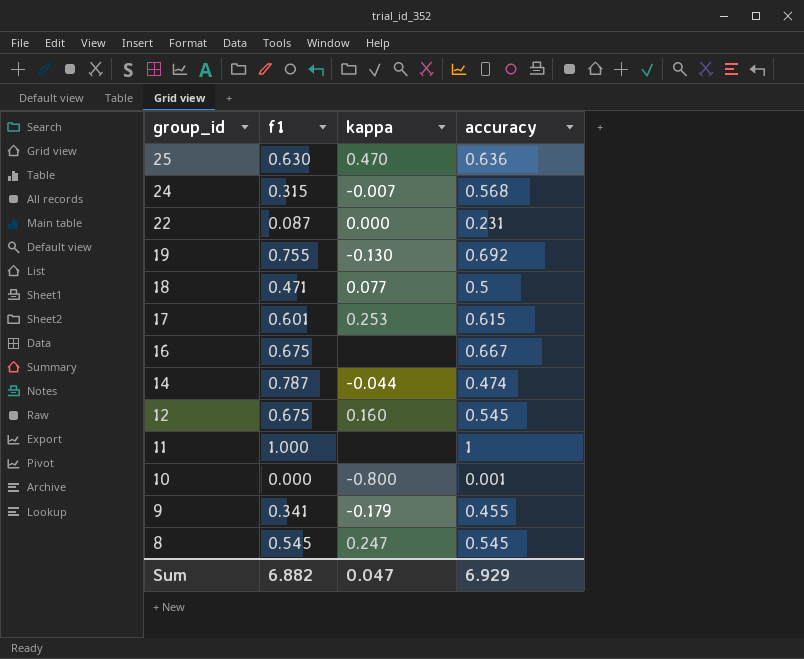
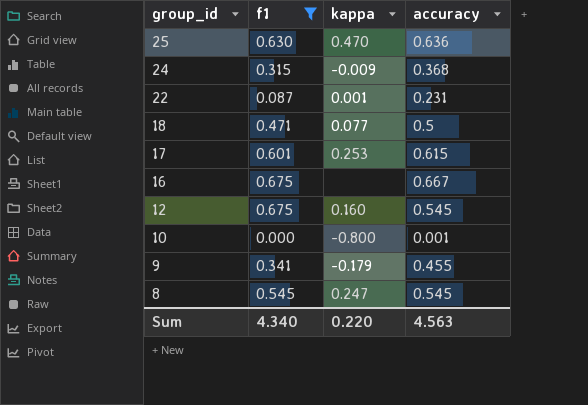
filter: none -> f1 <= 0.675
24 | kappa: -0.007 -> -0.009
24 | accuracy: 0.568 -> 0.368
22 | kappa: 0.000 -> 0.001
Sum | f1: 6.882 -> 4.340
Sum | kappa: 0.047 -> 0.220
Sum | accuracy: 6.929 -> 4.563

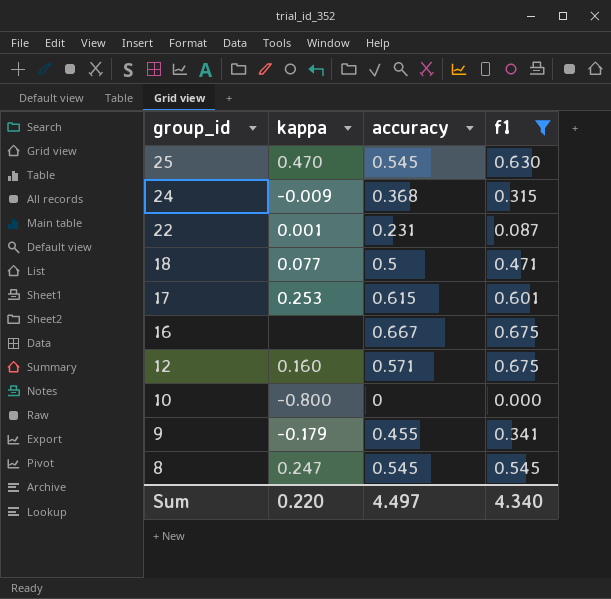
column f1 | position: 2 -> 4
25 | accuracy: 0.636 -> 0.545
12 | accuracy: 0.545 -> 0.571
10 | accuracy: 0.001 -> 0
Sum | accuracy: 4.563 -> 4.497

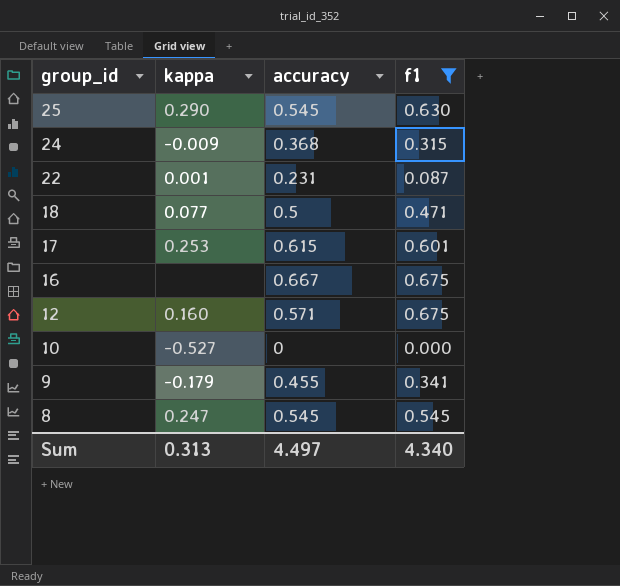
25 | kappa: 0.470 -> 0.290
10 | kappa: -0.800 -> -0.527
Sum | kappa: 0.220 -> 0.313

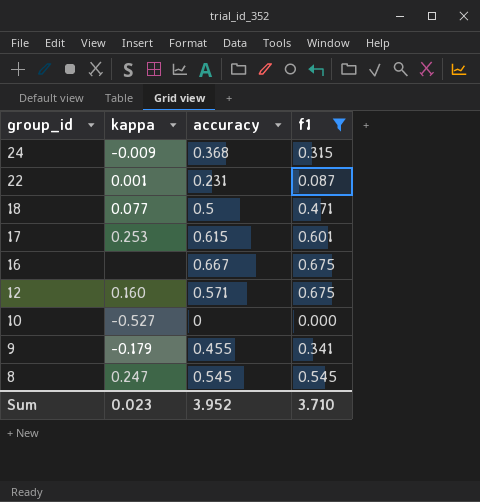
row 25: 0.290 | 0.545 | 0.630 -> none
Sum | kappa: 0.313 -> 0.023
Sum | accuracy: 4.497 -> 3.952
Sum | f1: 4.340 -> 3.710

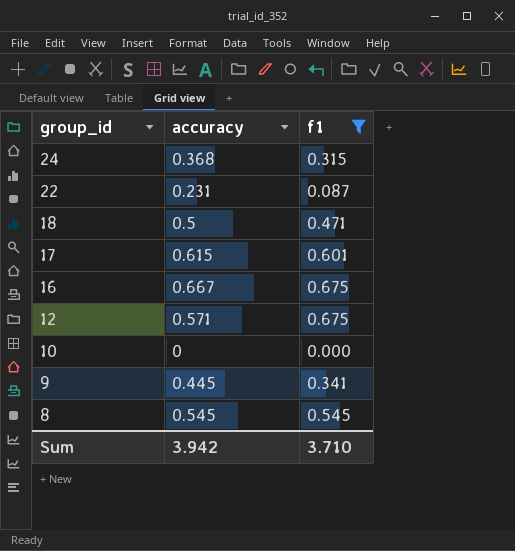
column kappa | position: 2 -> none
9 | accuracy: 0.455 -> 0.445
Sum | accuracy: 3.952 -> 3.942

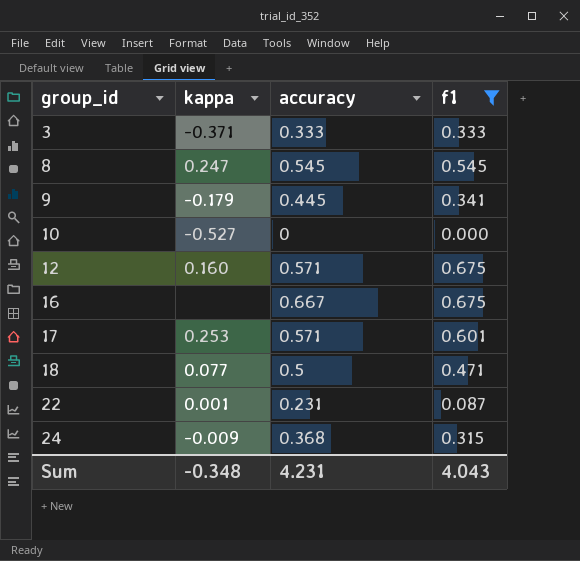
row order: group_id descending -> group_id ascending
column kappa | position: none -> 2
row 3: none -> -0.371 | 0.333 | 0.333
17 | accuracy: 0.615 -> 0.571
Sum | accuracy: 3.942 -> 4.231
Sum | f1: 3.710 -> 4.043

